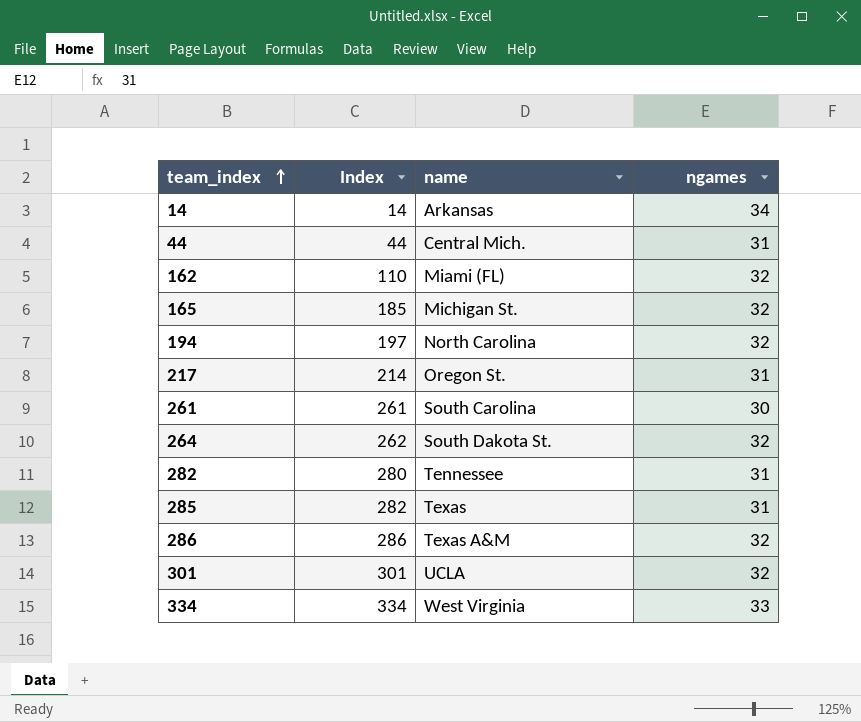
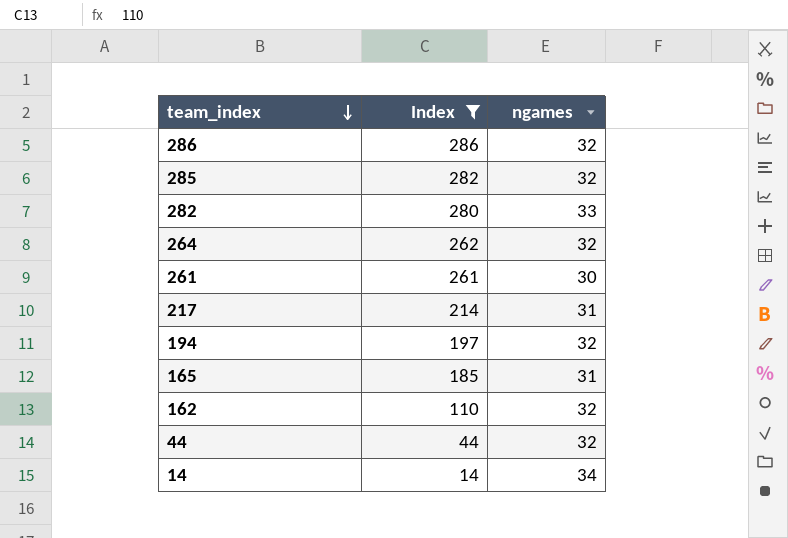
filter: none -> Index <= 286
row order: team_index ascending -> team_index descending
column name | position: 3 -> none
285 | ngames: 31 -> 32
282 | ngames: 31 -> 33
165 | ngames: 32 -> 31
44 | ngames: 31 -> 32

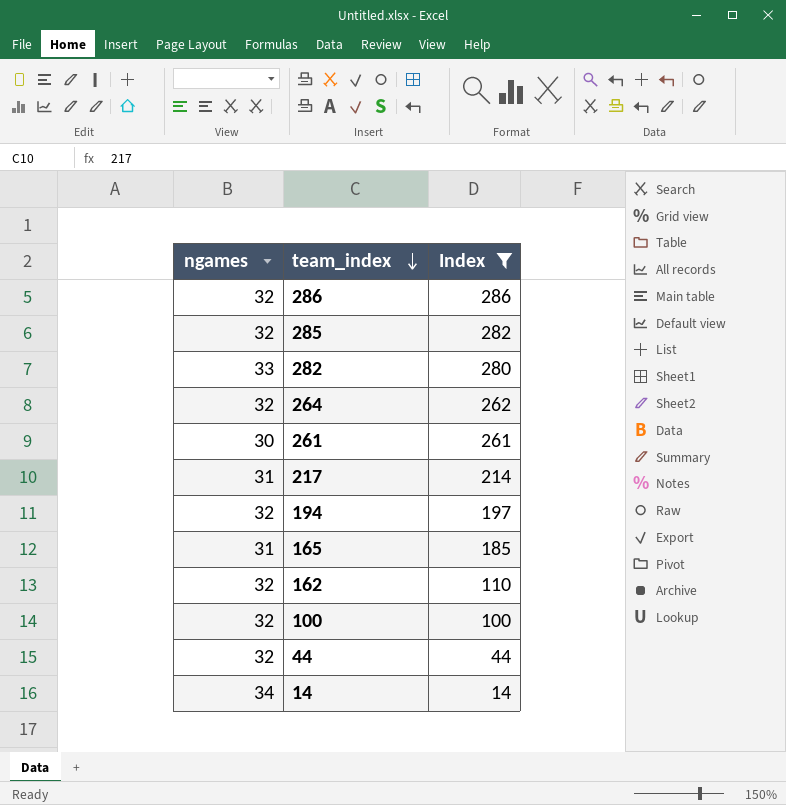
column ngames | position: 3 -> 1
row 100: none -> 32 | 100

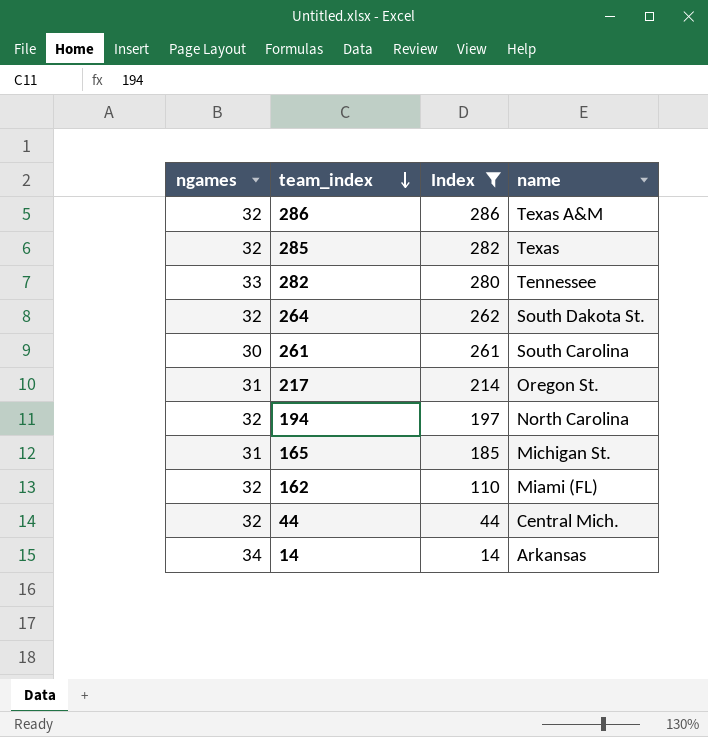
column name | position: none -> 4
row 100: 32 | 100 -> none

